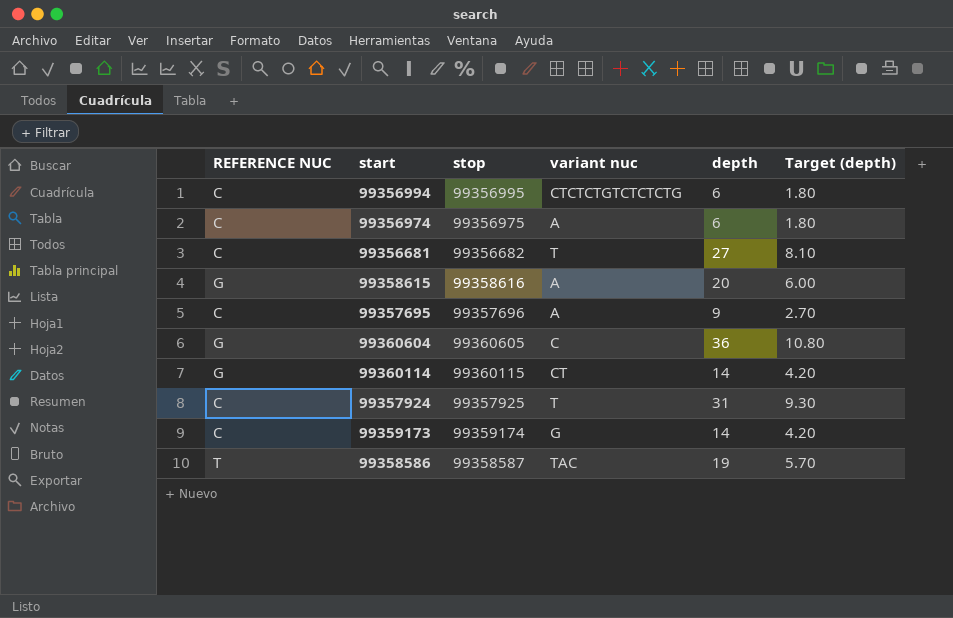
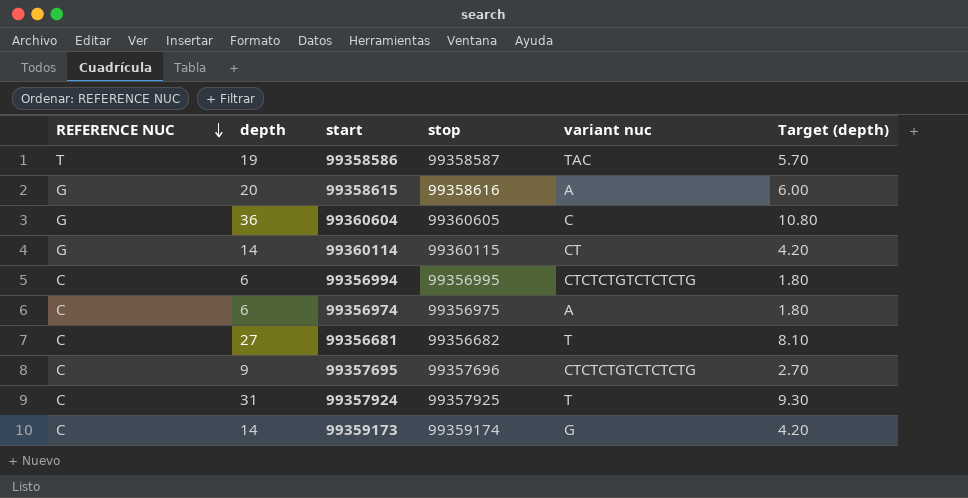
row order: none -> REFERENCE NUC descending
column depth | position: 5 -> 2
99357695 | variant nuc: A -> CTCTCTGTCTCTCTG

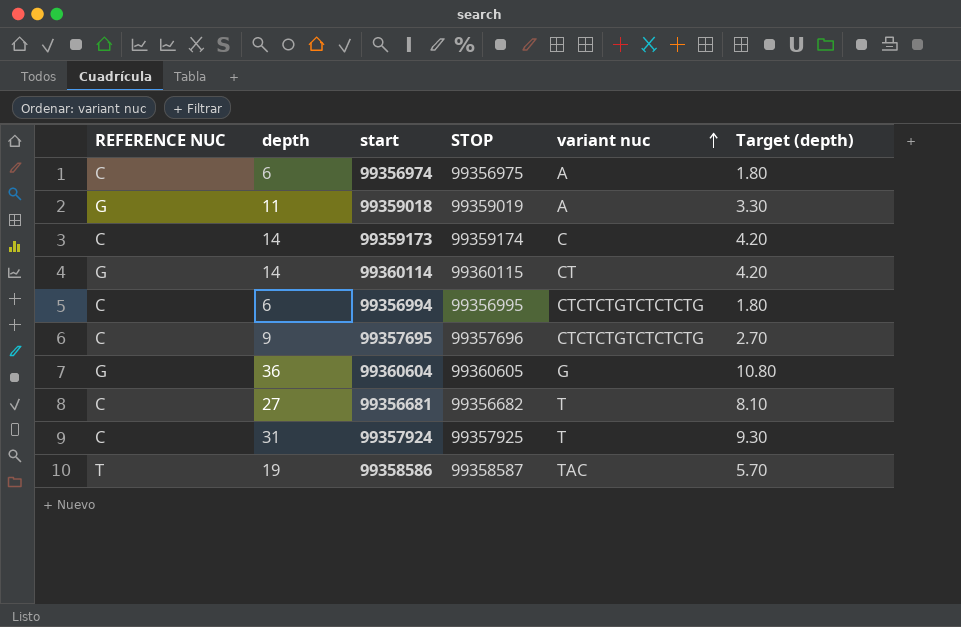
row order: REFERENCE NUC descending -> variant nuc ascending
column name: stop -> STOP
row 99358615: G | 20 | 99358616 | A | 6.00 -> none
row 99359018: none -> G | 11 | 99359019 | A | 3.30
99359173 | variant nuc: G -> C
99360604 | variant nuc: C -> G

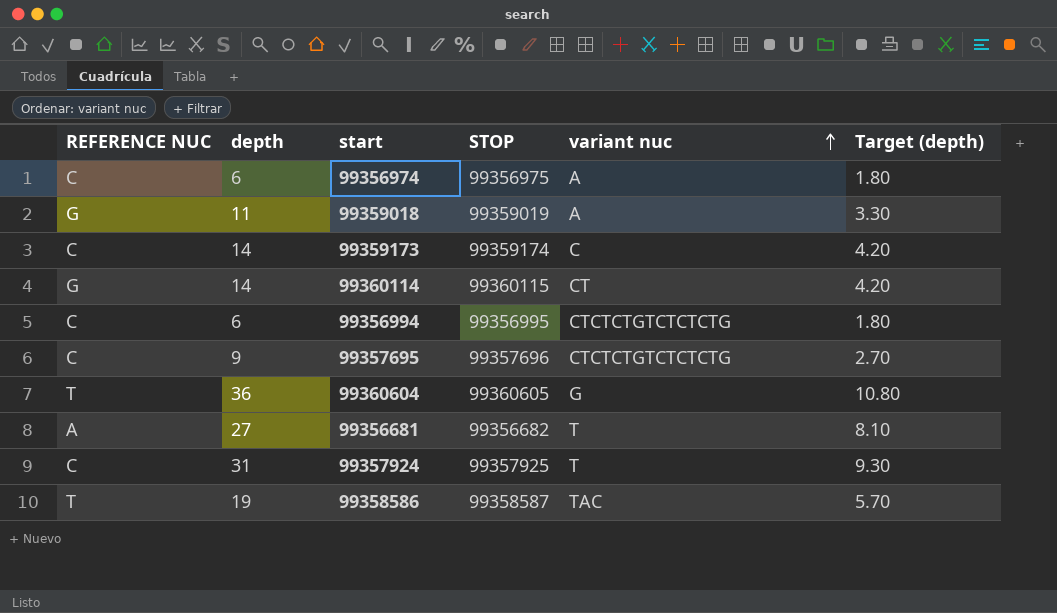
99360604 | REFERENCE NUC: G -> T
99356681 | REFERENCE NUC: C -> A

